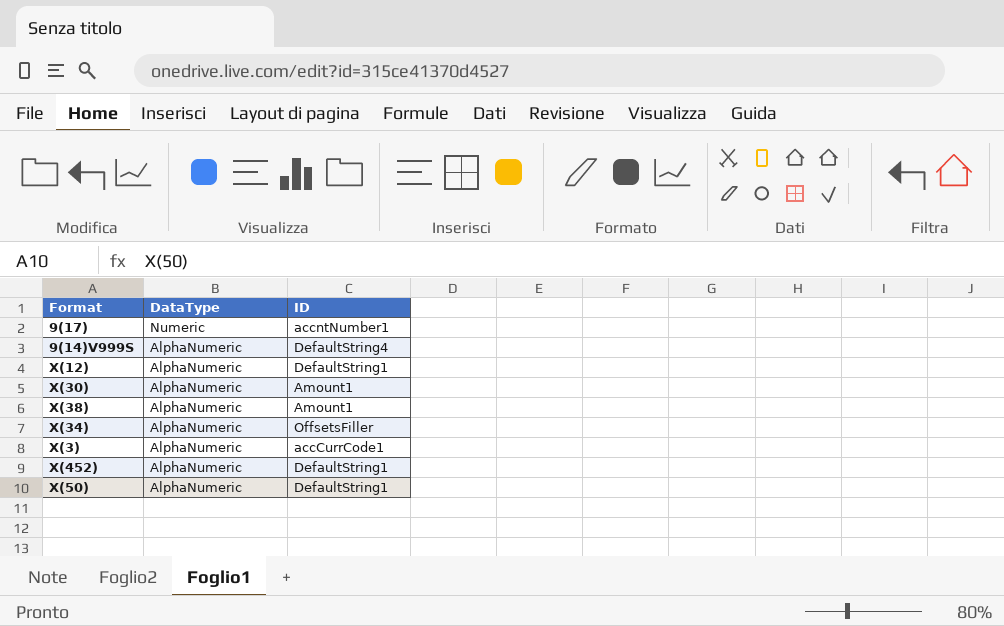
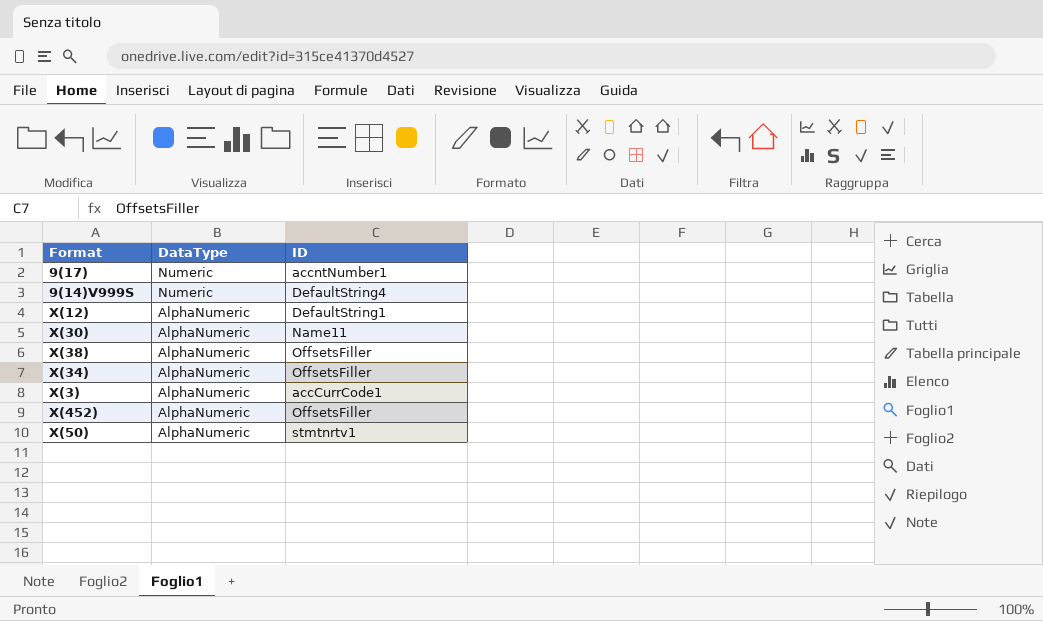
9(14)V999S | DataType: AlphaNumeric -> Numeric
X(30) | ID: Amount1 -> Name11
X(38) | ID: Amount1 -> OffsetsFiller
X(452) | ID: DefaultString1 -> OffsetsFiller
X(50) | ID: DefaultString1 -> stmtnrtv1

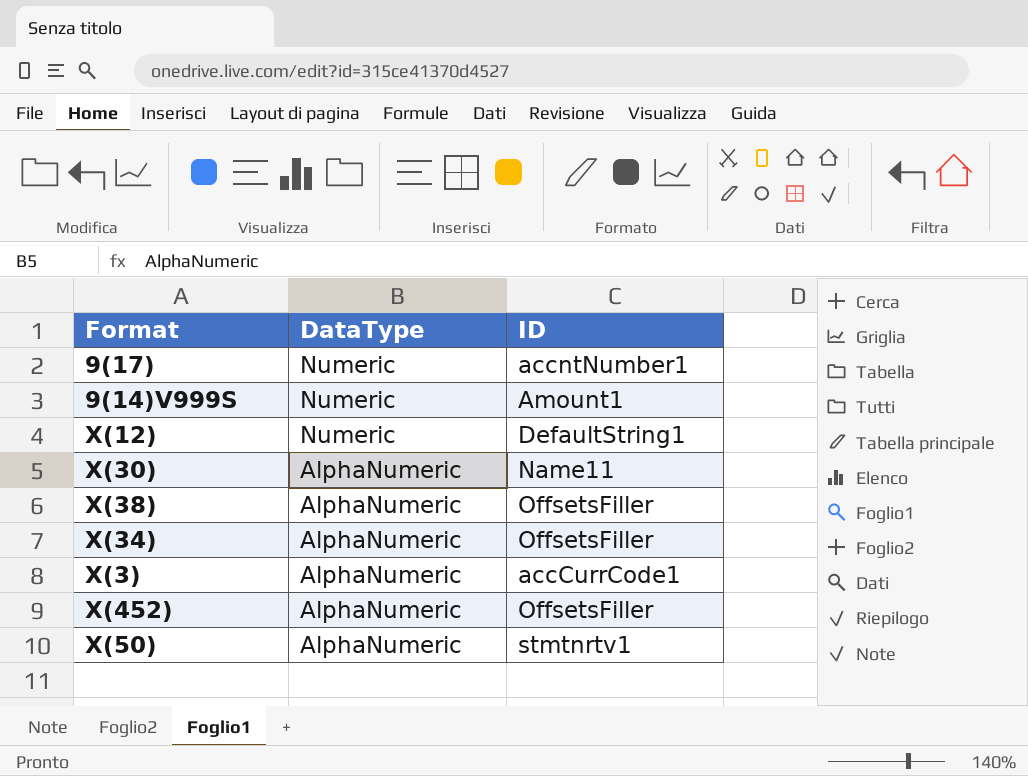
9(14)V999S | ID: DefaultString4 -> Amount1
X(12) | DataType: AlphaNumeric -> Numeric

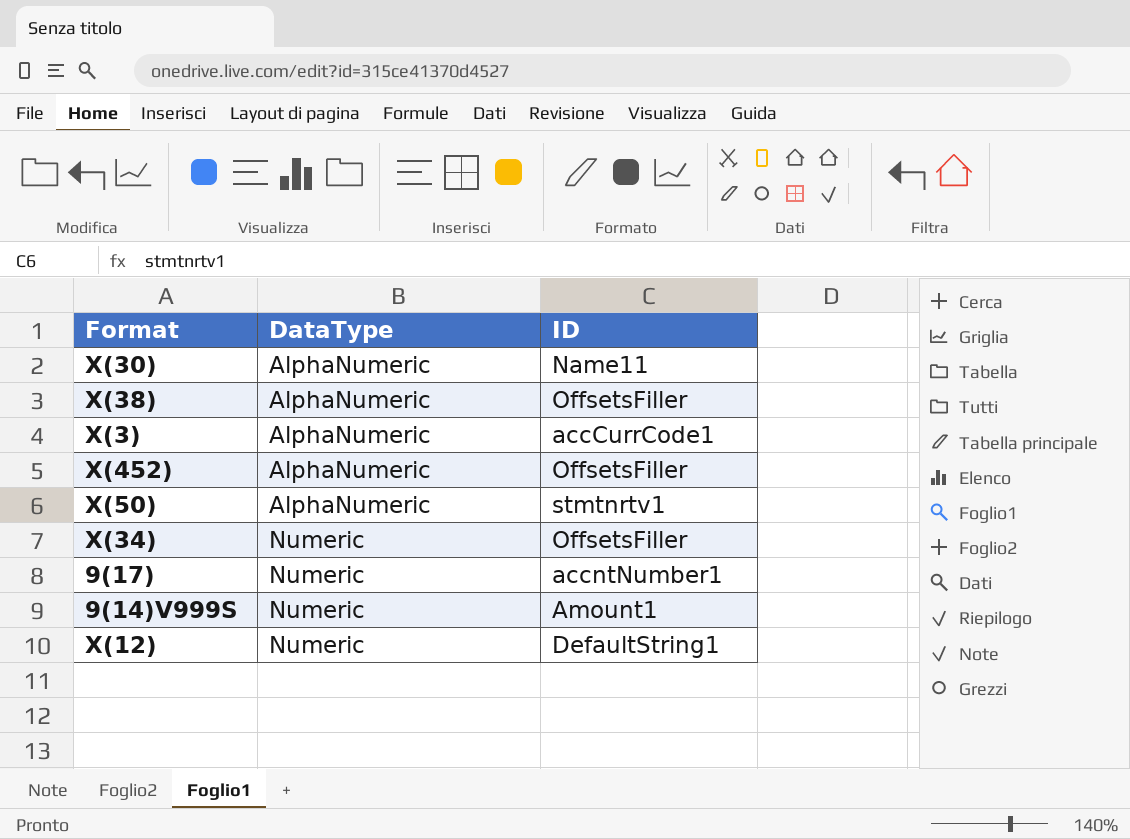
row order: DataType descending -> DataType ascending
X(34) | DataType: AlphaNumeric -> Numeric

